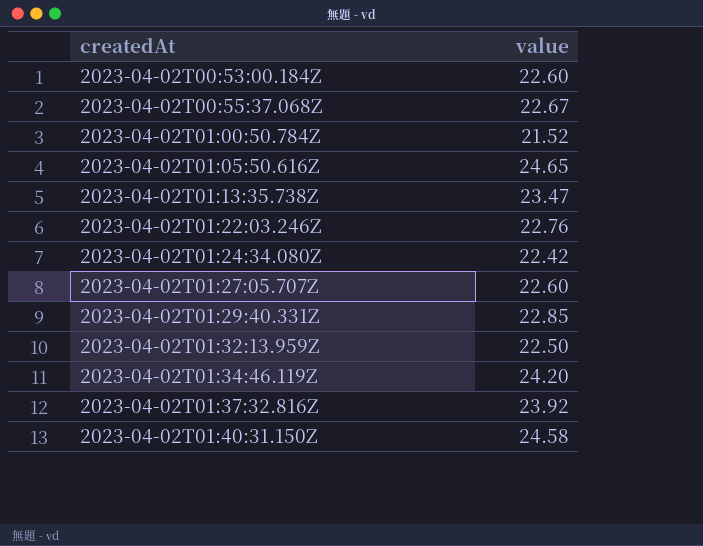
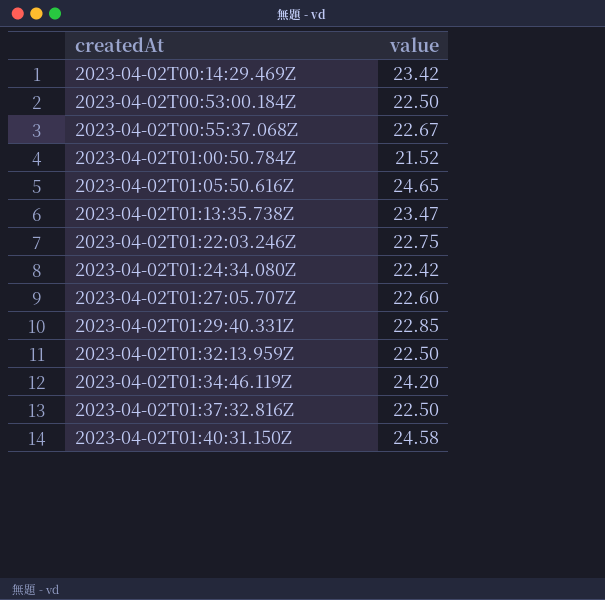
row 2023-04-02T00:14:29.469Z: none -> 23.42
2023-04-02T00:53:00.184Z | value: 22.60 -> 22.50
2023-04-02T01:22:03.246Z | value: 22.76 -> 22.75
2023-04-02T01:37:32.816Z | value: 23.92 -> 22.50

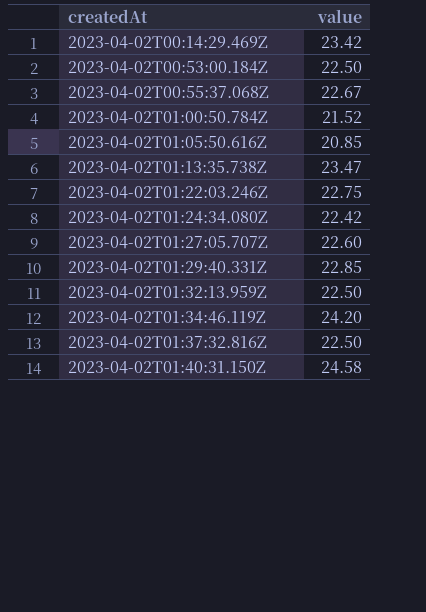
2023-04-02T01:05:50.616Z | value: 24.65 -> 20.85

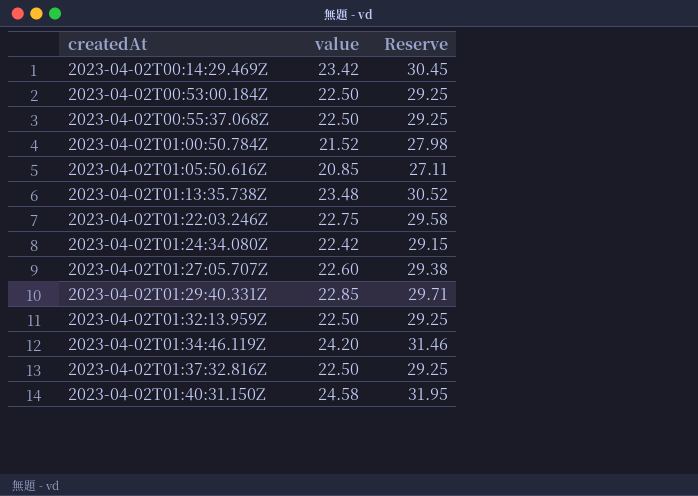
column Reserve | formula: none -> [value] * 1.3
2023-04-02T00:55:37.068Z | value: 22.67 -> 22.50
2023-04-02T01:13:35.738Z | value: 23.47 -> 23.48

